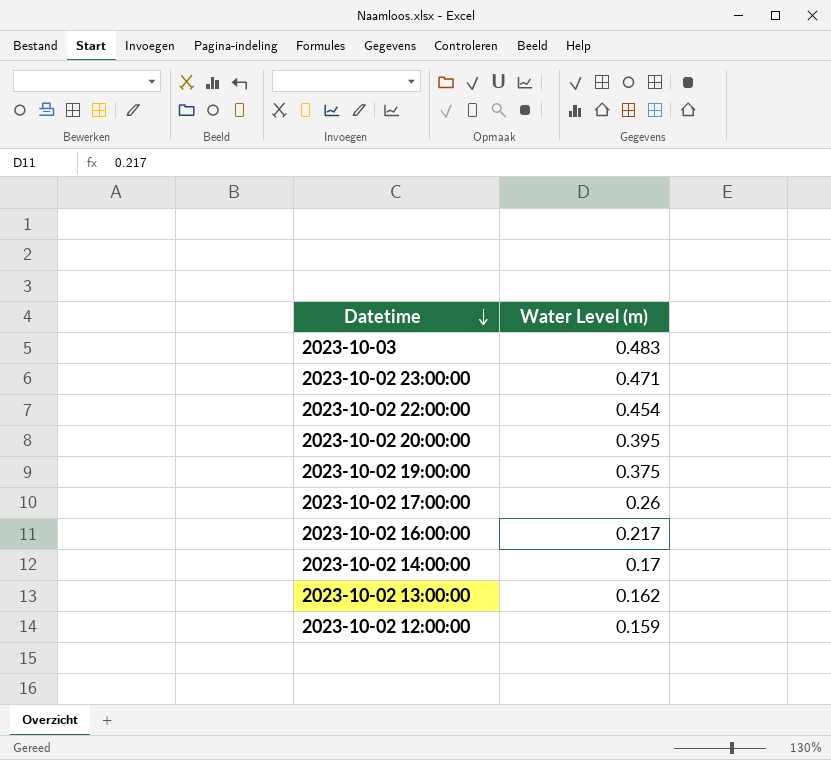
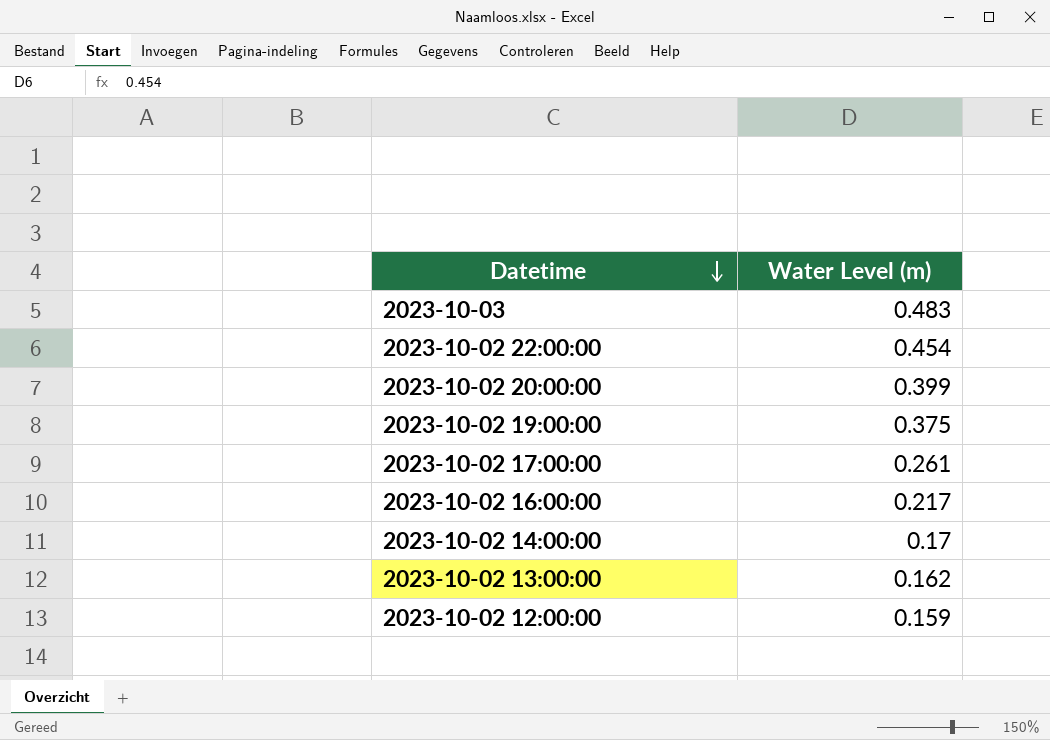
row 2023-10-02 23:00:00: 0.471 -> none
2023-10-02 20:00:00 | Water Level (m): 0.395 -> 0.399
2023-10-02 17:00:00 | Water Level (m): 0.26 -> 0.261

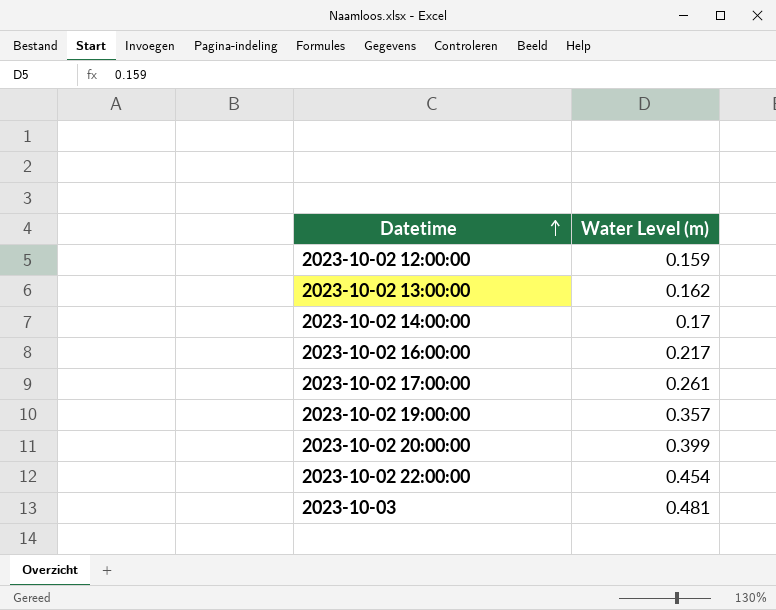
row order: Datetime descending -> Datetime ascending
2023-10-02 19:00:00 | Water Level (m): 0.375 -> 0.357
2023-10-03 | Water Level (m): 0.483 -> 0.481

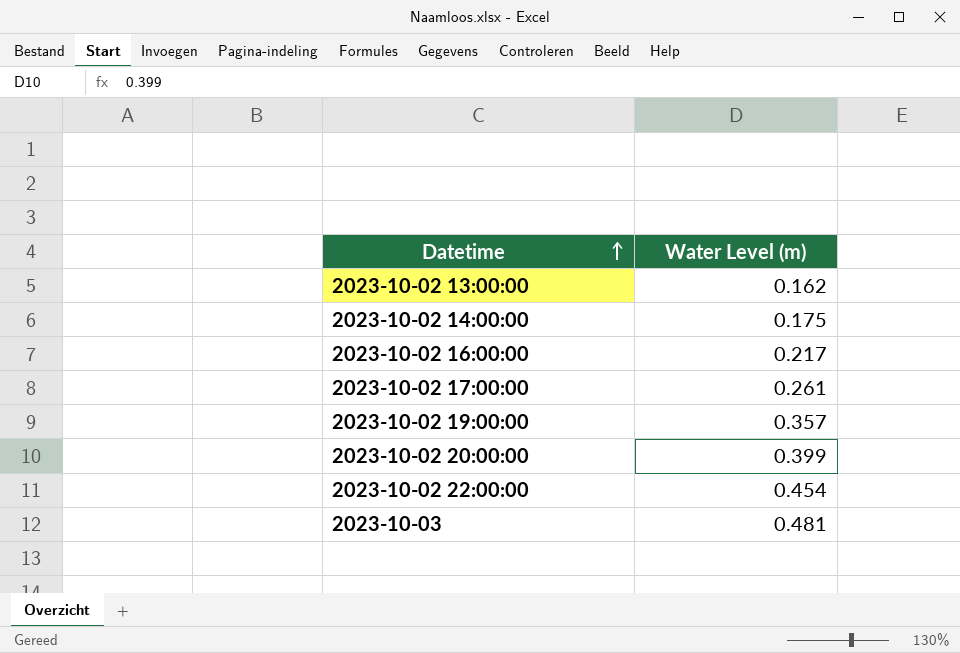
row 2023-10-02 12:00:00: 0.159 -> none
2023-10-02 14:00:00 | Water Level (m): 0.17 -> 0.175

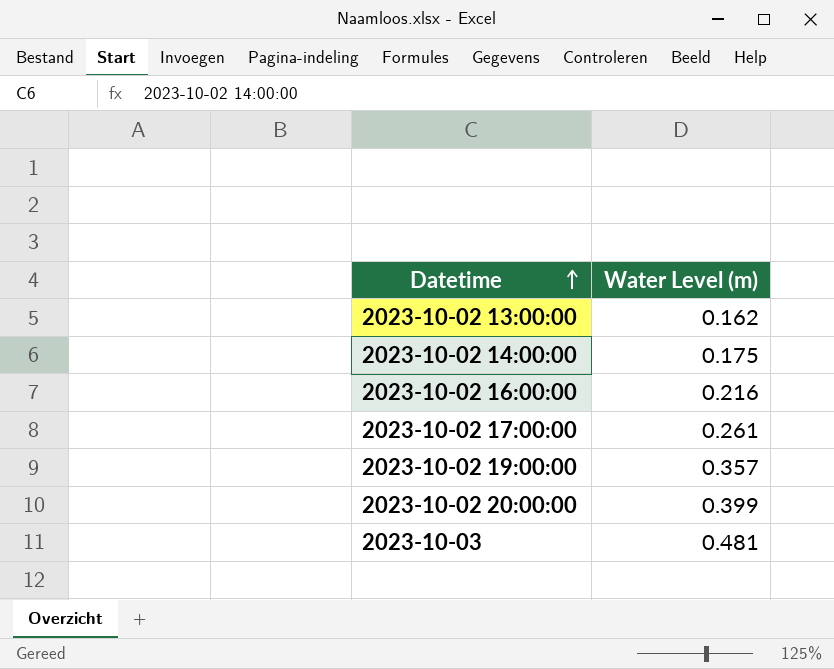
row 2023-10-02 22:00:00: 0.454 -> none
2023-10-02 16:00:00 | Water Level (m): 0.217 -> 0.216

